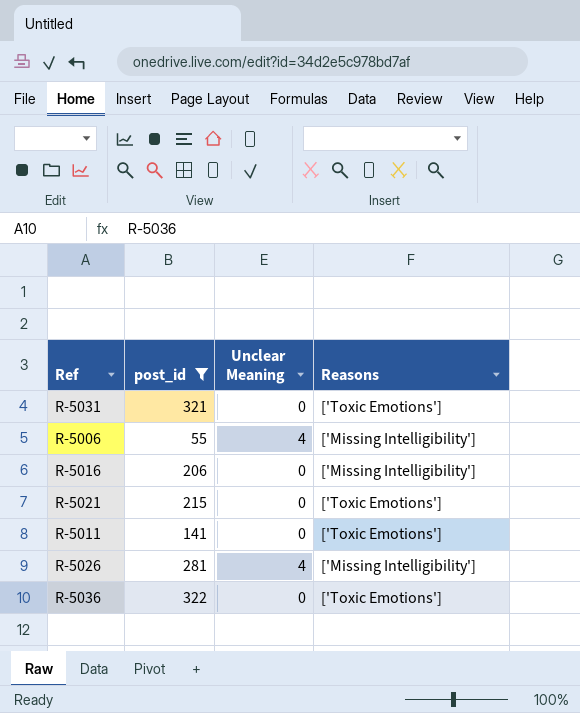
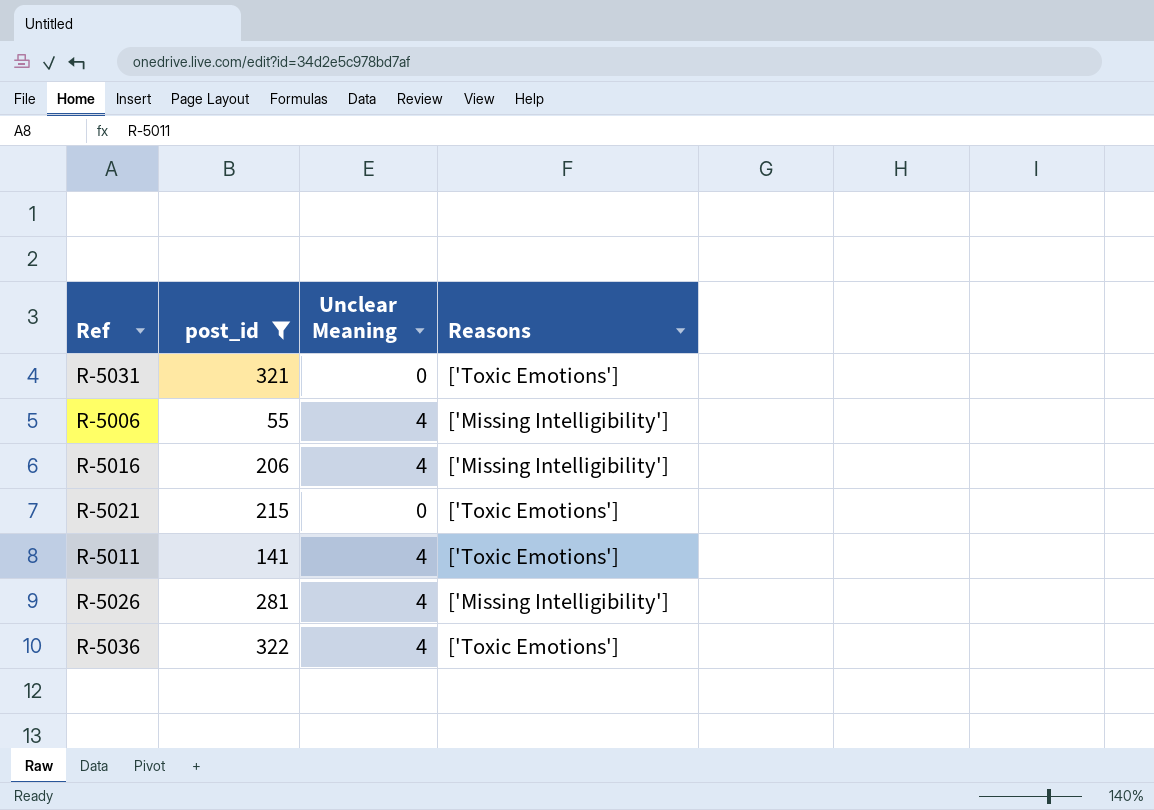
R-5016 | Unclear Meaning: 0 -> 4
R-5011 | Unclear Meaning: 0 -> 4
R-5036 | Unclear Meaning: 0 -> 4

